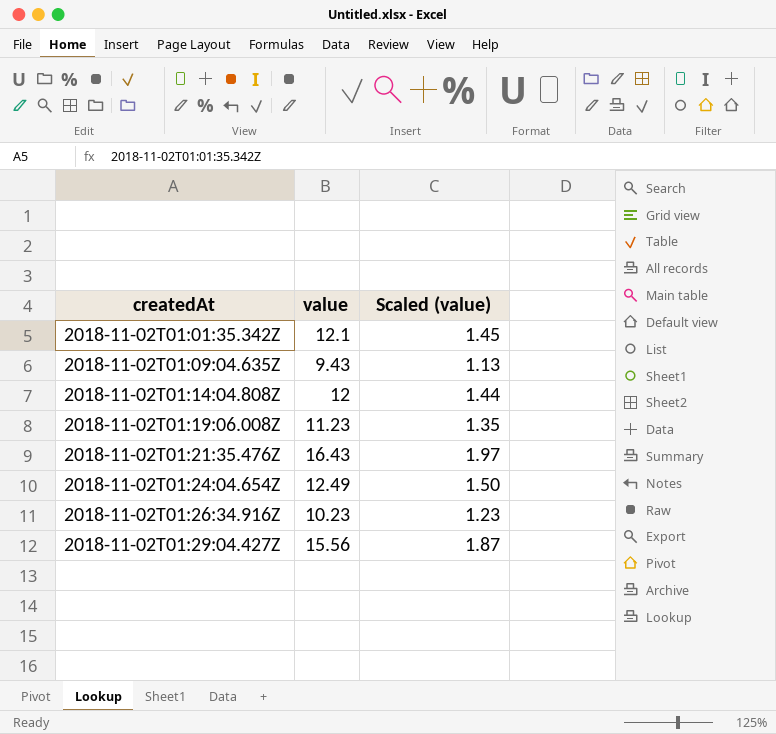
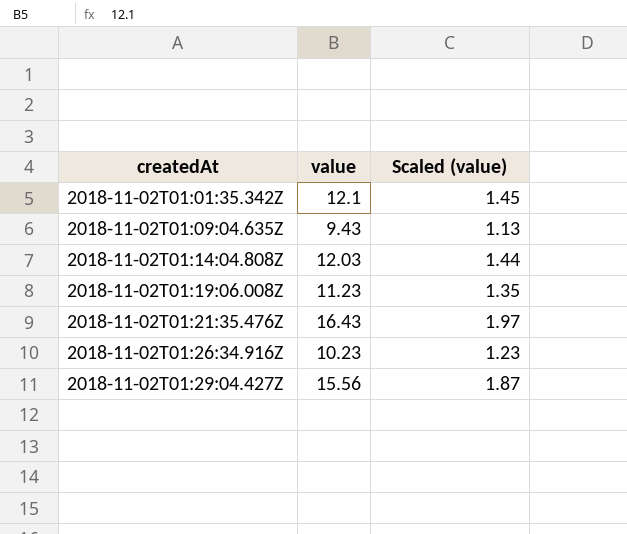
row 2018-11-02T01:24:04.654Z: 12.49 | 1.50 -> none
2018-11-02T01:14:04.808Z | value: 12 -> 12.03

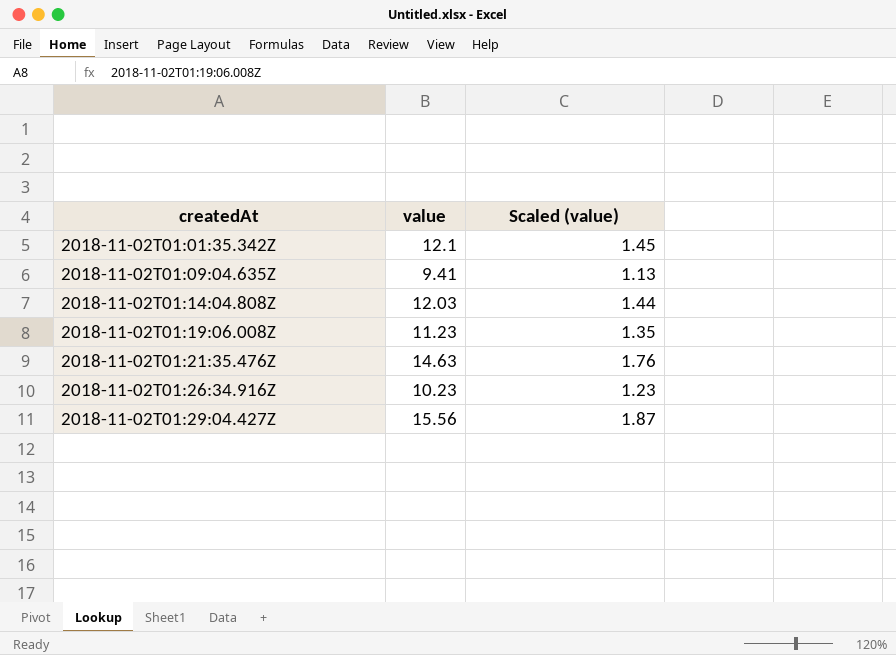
2018-11-02T01:09:04.635Z | value: 9.43 -> 9.41
2018-11-02T01:21:35.476Z | value: 16.43 -> 14.63
2018-11-02T01:21:35.476Z | Scaled (value): 1.97 -> 1.76

